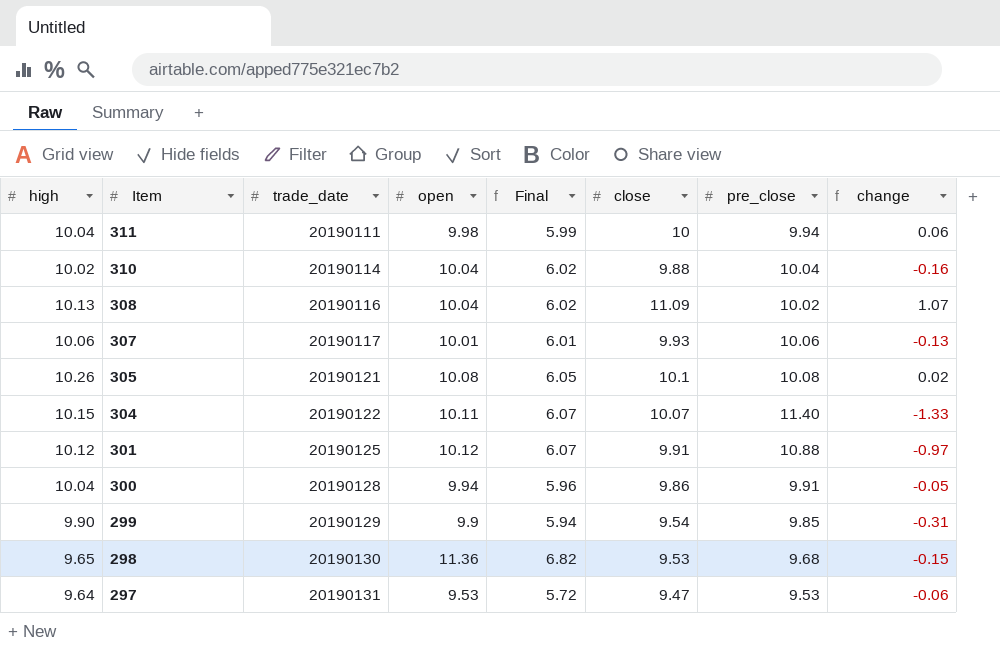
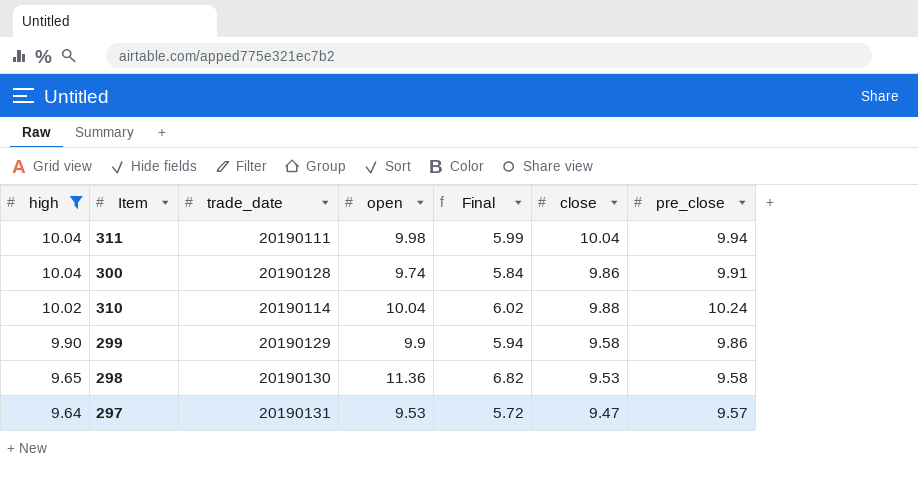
filter: none -> high <= 10.04
row order: Item descending -> high descending
column change | formula: [close] - [pre_close] -> none
311 | close: 10 -> 10.04
300 | open: 9.94 -> 9.74
300 | Final: 5.96 -> 5.84
310 | pre_close: 10.04 -> 10.24
299 | close: 9.54 -> 9.58
299 | pre_close: 9.85 -> 9.86
298 | pre_close: 9.68 -> 9.58
297 | pre_close: 9.53 -> 9.57

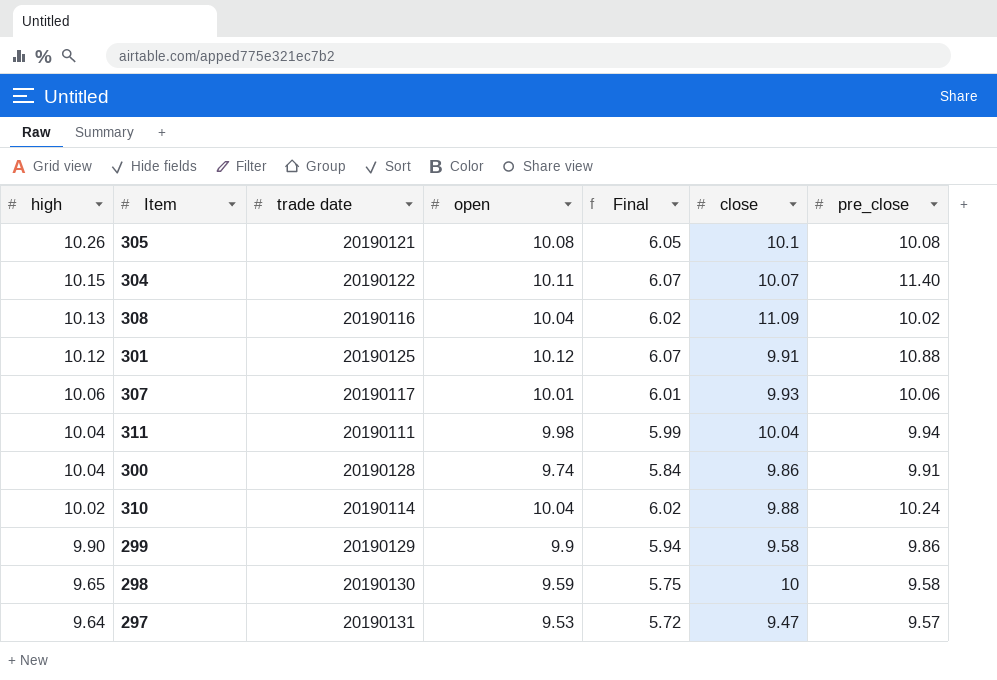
filter: high <= 10.04 -> none
column name: trade_date -> trade date
298 | open: 11.36 -> 9.59
298 | Final: 6.82 -> 5.75
298 | close: 9.53 -> 10

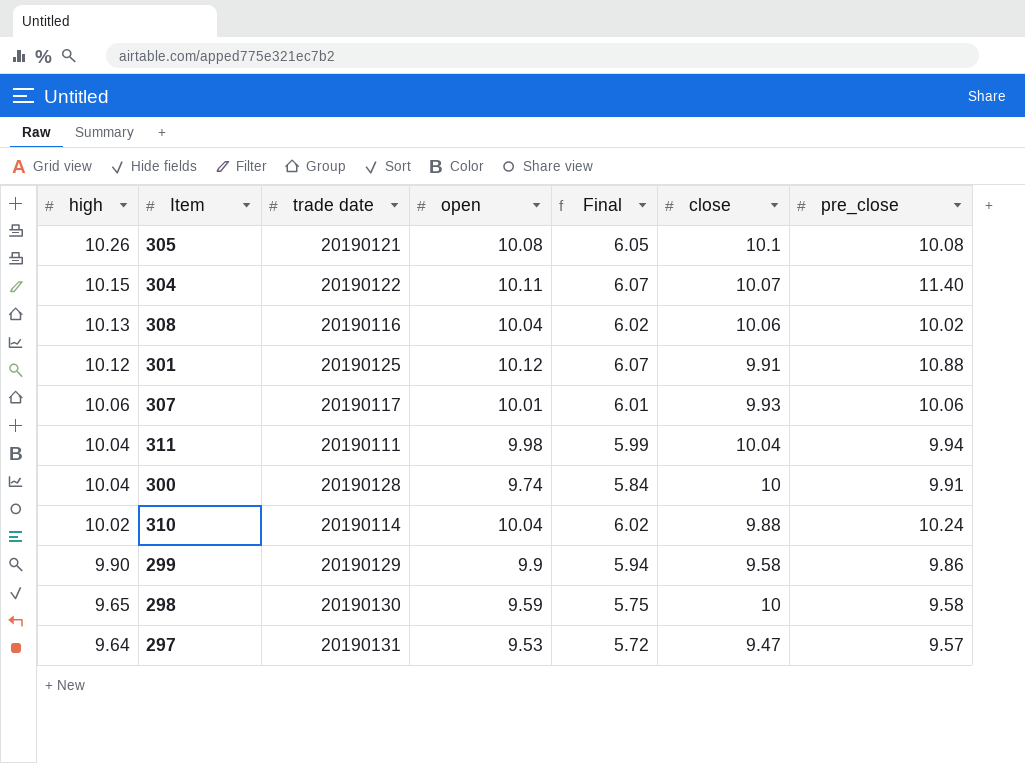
308 | close: 11.09 -> 10.06
300 | close: 9.86 -> 10

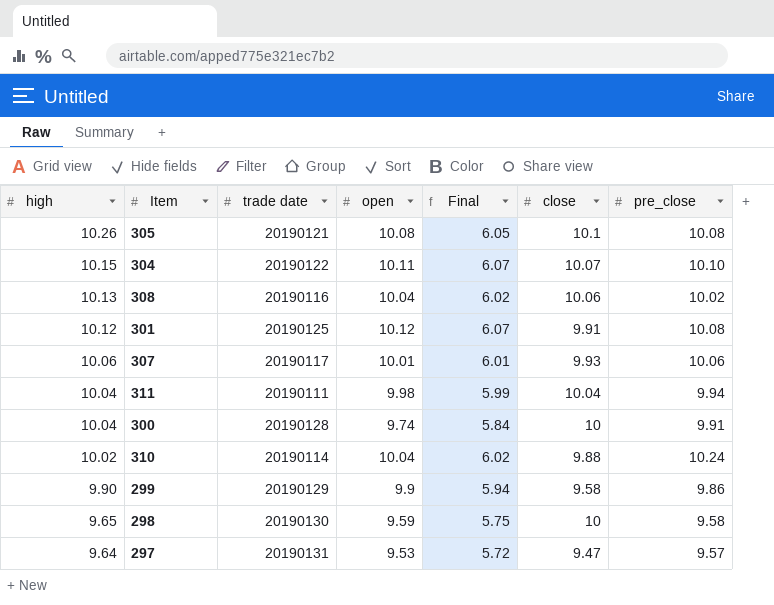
304 | pre_close: 11.40 -> 10.10
301 | pre_close: 10.88 -> 10.08

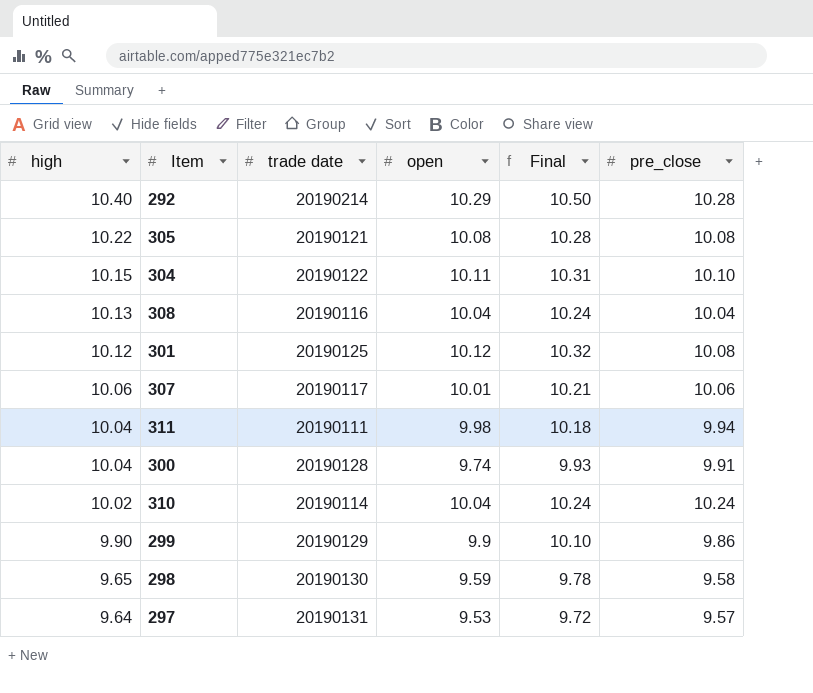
column close | position: 6 -> none
column Final | formula: [open] * 0.6 -> [open] * 1.02
row 292: none -> 10.40 | 20190214 | 10.29 | 10.50 | 10.28
305 | high: 10.26 -> 10.22
308 | pre_close: 10.02 -> 10.04

